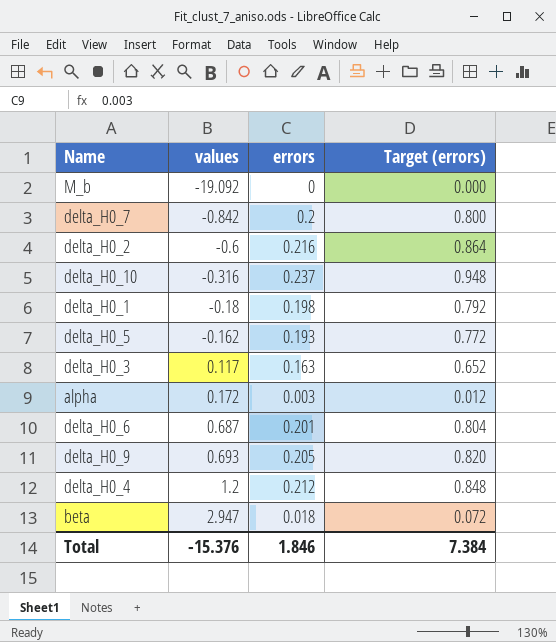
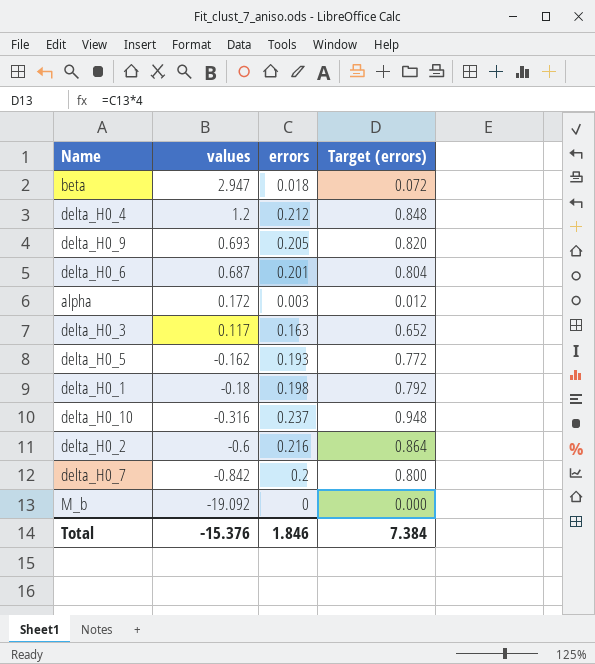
row order: values ascending -> values descending

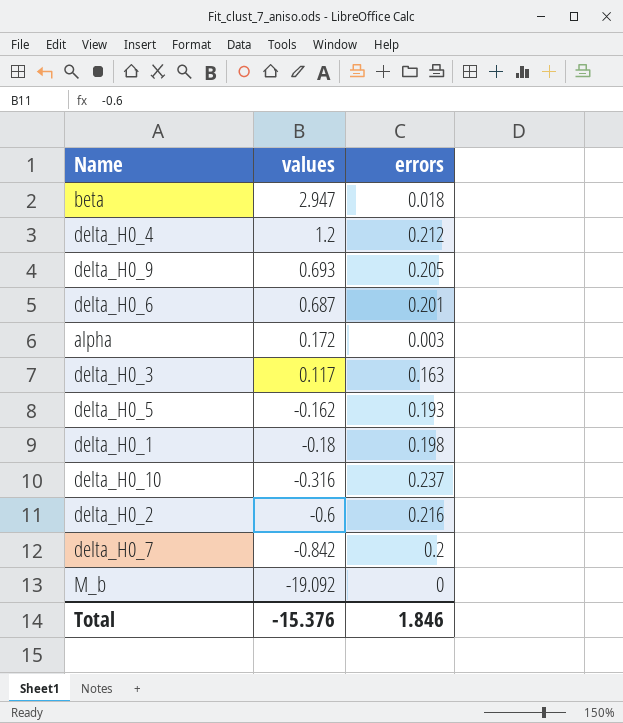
column Target (errors) | formula: [errors] * 4 -> none

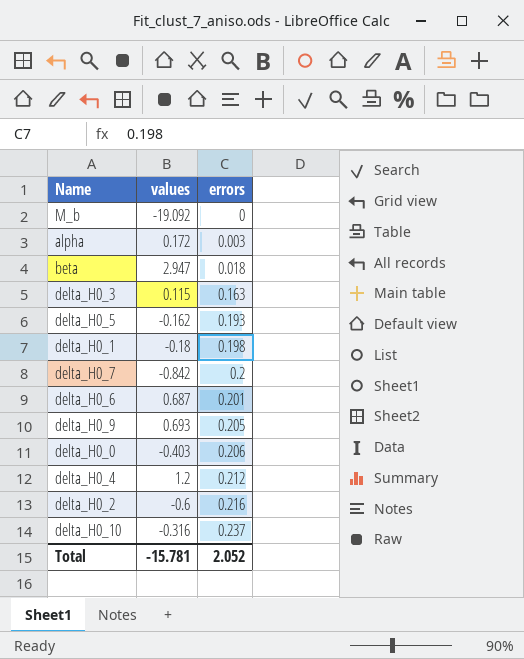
row order: values descending -> errors ascending
delta_H0_3 | values: 0.117 -> 0.115
row delta_H0_0: none -> -0.403 | 0.206
Total | values: -15.376 -> -15.781
Total | errors: 1.846 -> 2.052

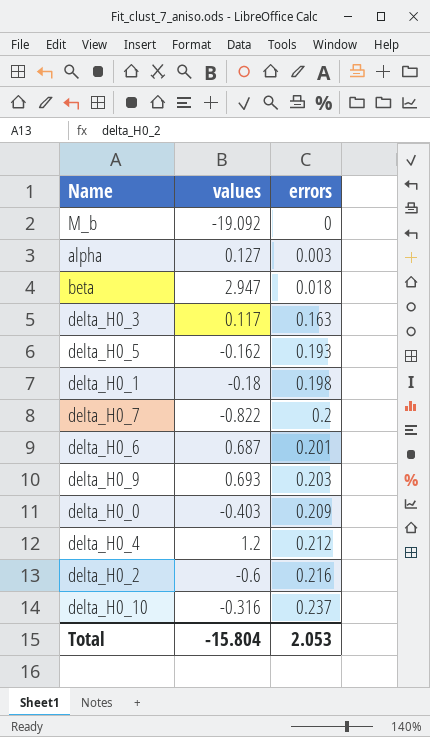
alpha | values: 0.172 -> 0.127
delta_H0_3 | values: 0.115 -> 0.117
delta_H0_7 | values: -0.842 -> -0.822
delta_H0_9 | errors: 0.205 -> 0.203
delta_H0_0 | errors: 0.206 -> 0.209
Total | values: -15.781 -> -15.804
Total | errors: 2.052 -> 2.053

